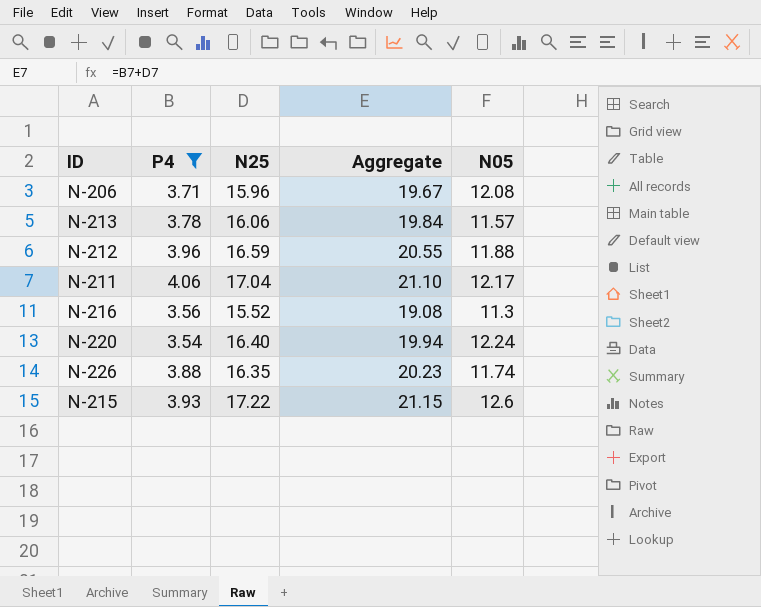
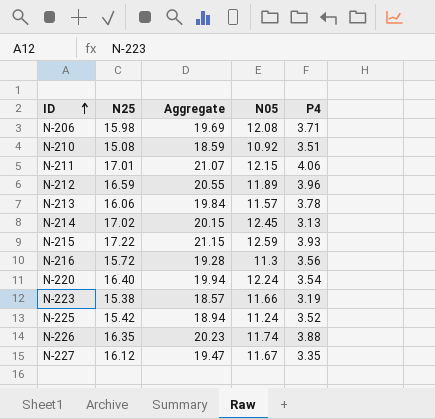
filter: P4 >= 3.54 -> none
row order: none -> ID ascending
column P4 | position: 2 -> 5
N-206 | N25: 15.96 -> 15.98
N-206 | Aggregate: 19.67 -> 19.69
N-211 | N25: 17.04 -> 17.01
N-211 | Aggregate: 21.10 -> 21.07
N-211 | N05: 12.17 -> 12.15
N-212 | N05: 11.88 -> 11.89
N-215 | N05: 12.6 -> 12.59
N-216 | N25: 15.52 -> 15.72
N-216 | Aggregate: 19.08 -> 19.28

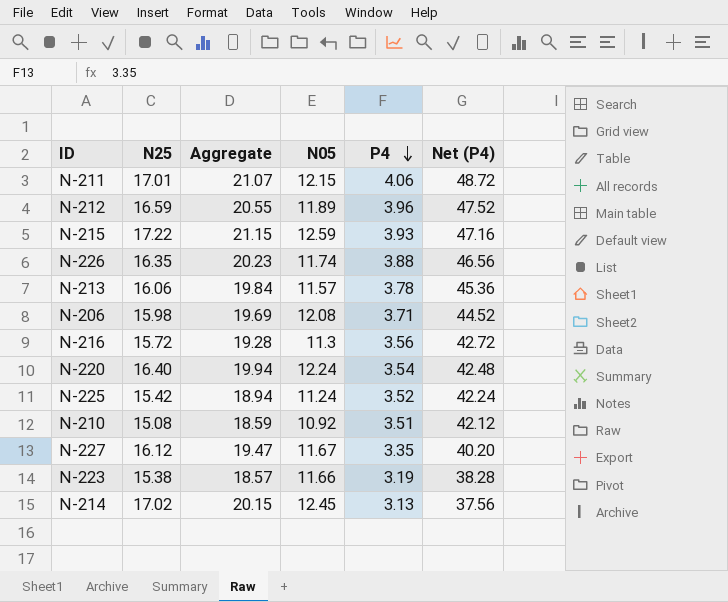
row order: ID ascending -> P4 descending
column Net (P4) | formula: none -> [P4] * 12

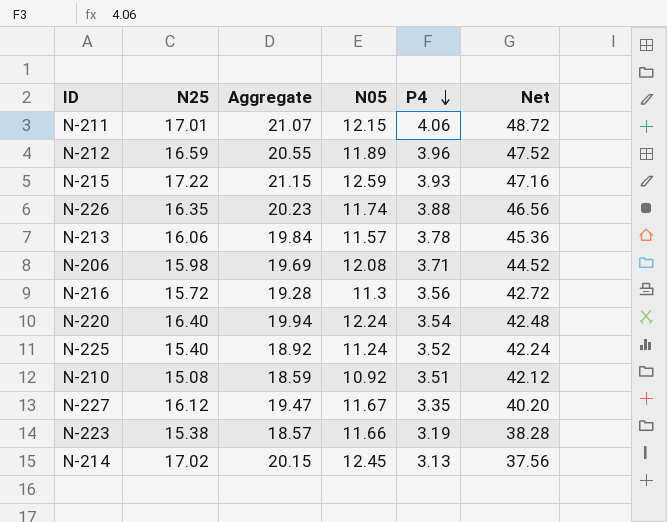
column name: Net (P4) -> Net
N-225 | N25: 15.42 -> 15.40
N-225 | Aggregate: 18.94 -> 18.92

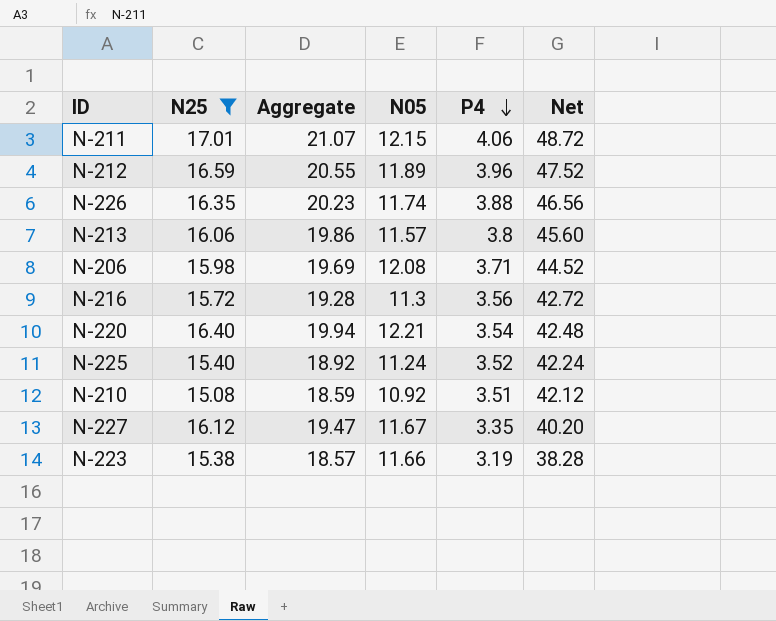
filter: none -> N25 <= 17.01
N-213 | Aggregate: 19.84 -> 19.86
N-213 | P4: 3.78 -> 3.8
N-213 | Net: 45.36 -> 45.60
N-220 | N05: 12.24 -> 12.21

